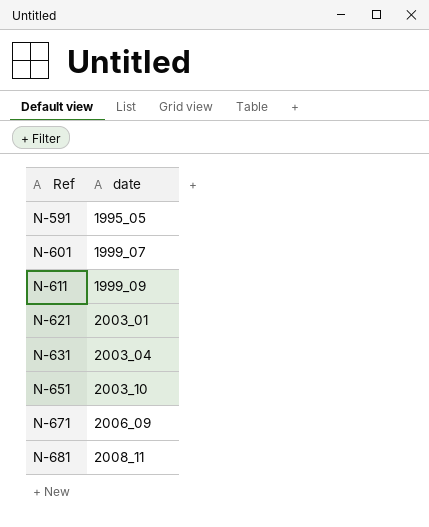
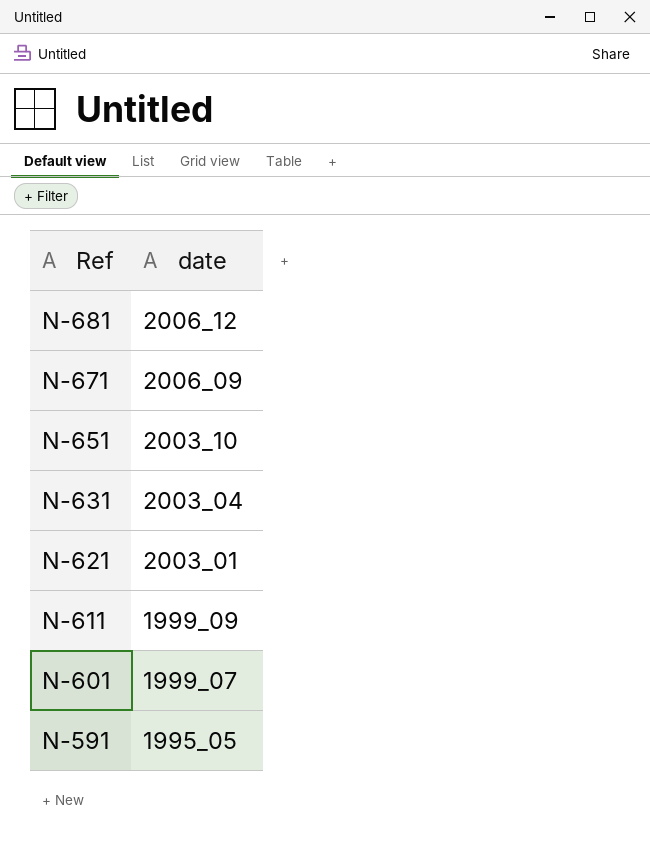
row order: Ref ascending -> Ref descending
N-681 | date: 2008_11 -> 2006_12

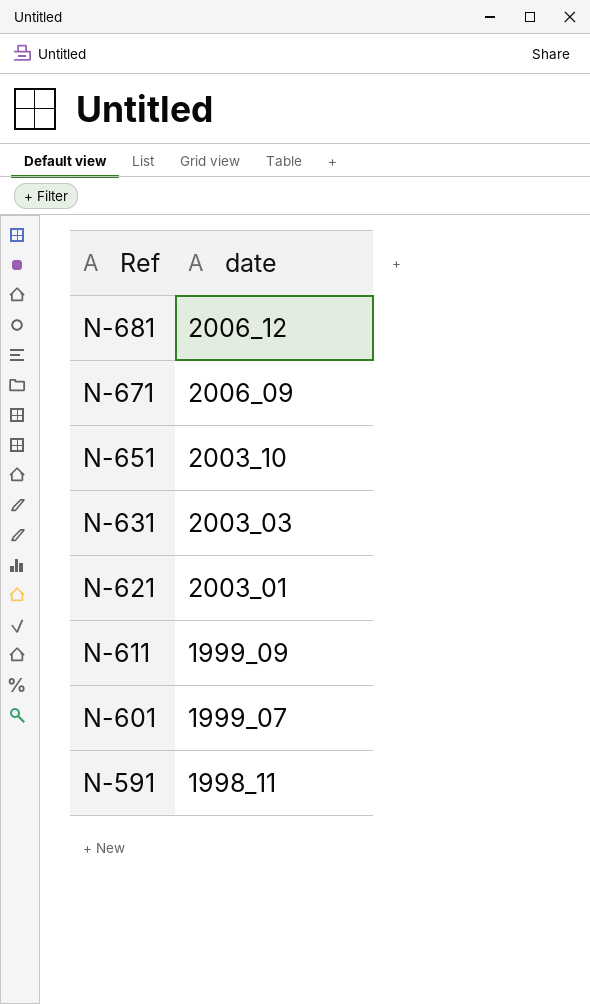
N-631 | date: 2003_04 -> 2003_03
N-591 | date: 1995_05 -> 1998_11

